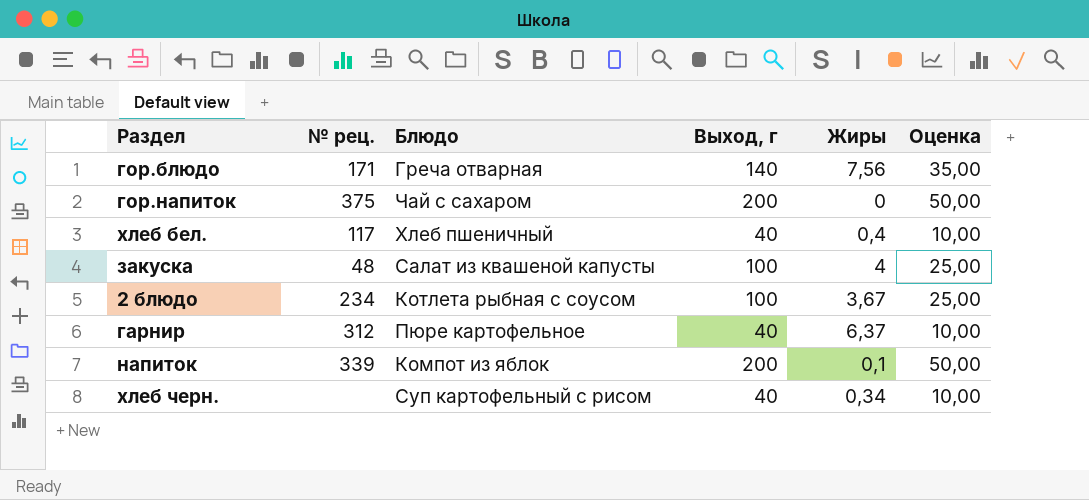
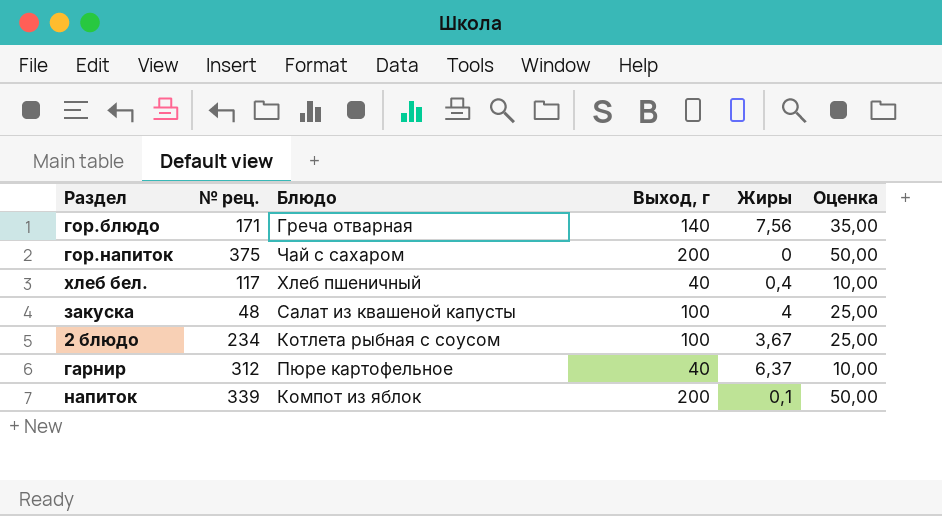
row хлеб черн.: none | Суп картофельный с рисом | 40 | 0,34 | 10,00 -> none

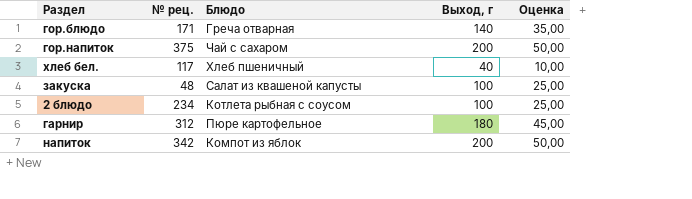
column Жиры | position: 5 -> none
гарнир | Выход, г: 40 -> 180
гарнир | Оценка: 10,00 -> 45,00
напиток | № рец.: 339 -> 342

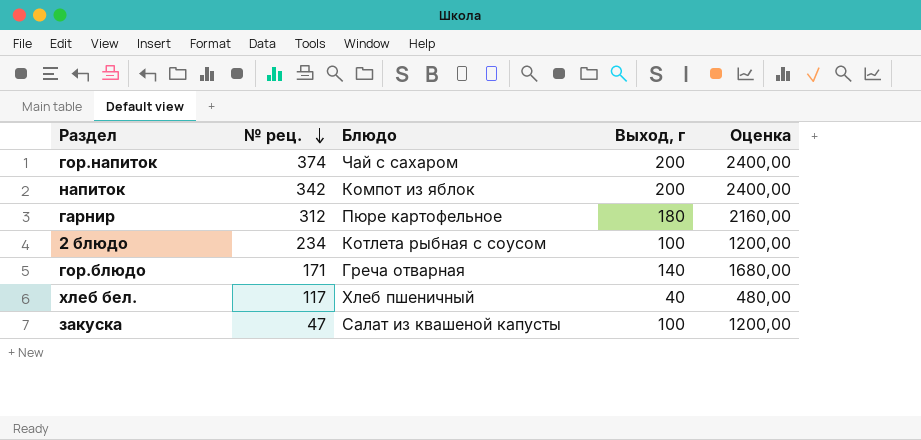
row order: none -> № рец. descending
column Оценка | formula: [Выход, г] * 0,25 -> [Выход, г] * 12
гор.напиток | № рец.: 375 -> 374
закуска | № рец.: 48 -> 47

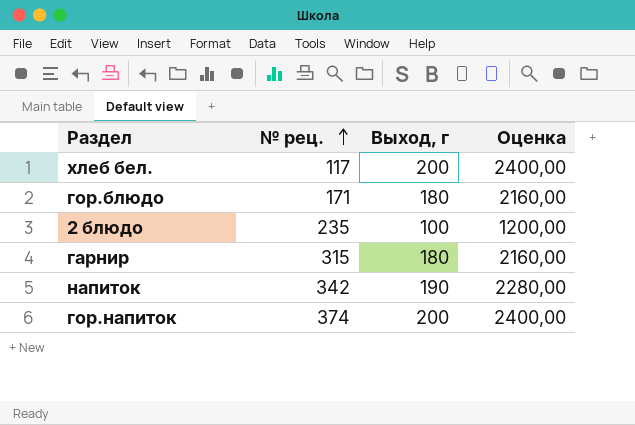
row order: № рец. descending -> № рец. ascending
column Блюдо | position: 3 -> none
row закуска: 47 | Салат из квашеной капусты | 100 | 1200,00 -> none
хлеб бел. | Выход, г: 40 -> 200
хлеб бел. | Оценка: 480,00 -> 2400,00
гор.блюдо | Выход, г: 140 -> 180
гор.блюдо | Оценка: 1680,00 -> 2160,00
2 блюдо | № рец.: 234 -> 235
гарнир | № рец.: 312 -> 315
напиток | Выход, г: 200 -> 190
напиток | Оценка: 2400,00 -> 2280,00

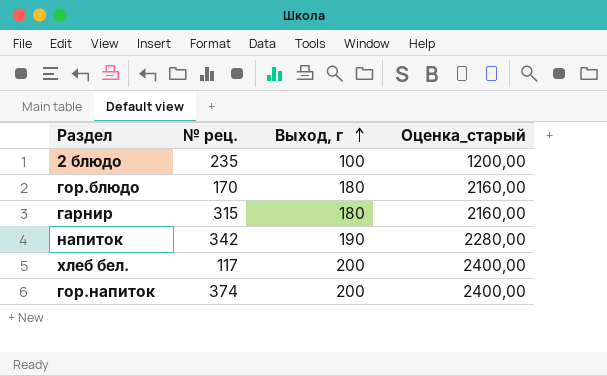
row order: № рец. ascending -> Выход, г ascending
column name: Оценка -> Оценка_старый
гор.блюдо | № рец.: 171 -> 170

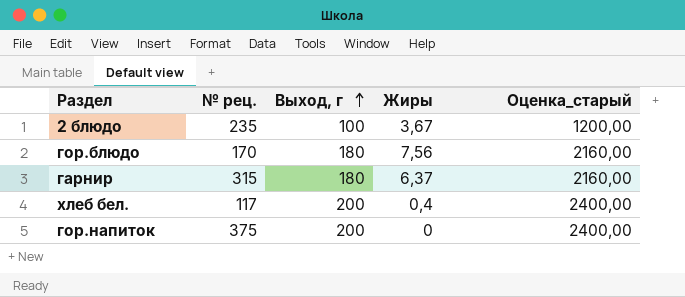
column Жиры | position: none -> 4
row напиток: 342 | 190 | 2280,00 -> none
гор.напиток | № рец.: 374 -> 375

